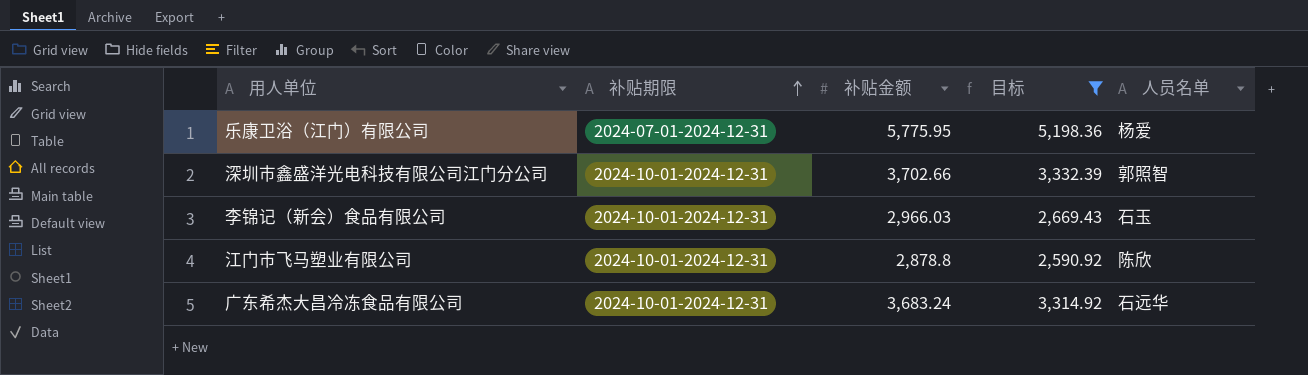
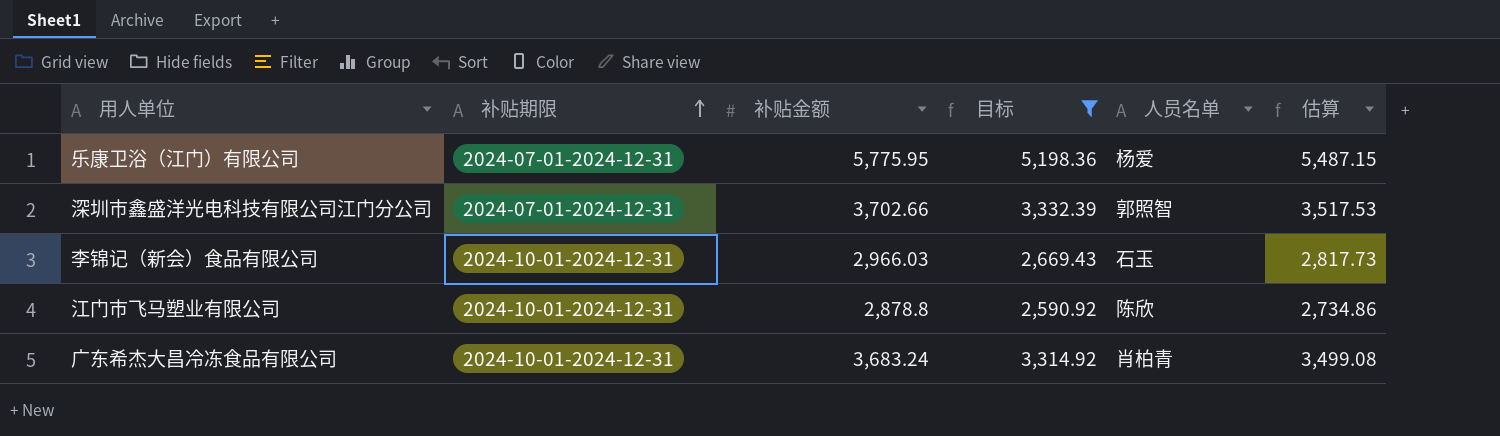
column 估算 | formula: none -> [补贴金额] * 0.95
深圳市鑫盛洋光电科技有限公司江门分公司 | 补贴期限: 2024-10-01-2024-12-31 -> 2024-07-01-2024-12-31
广东希杰大昌冷冻食品有限公司 | 人员名单: 石远华 -> 肖柏青

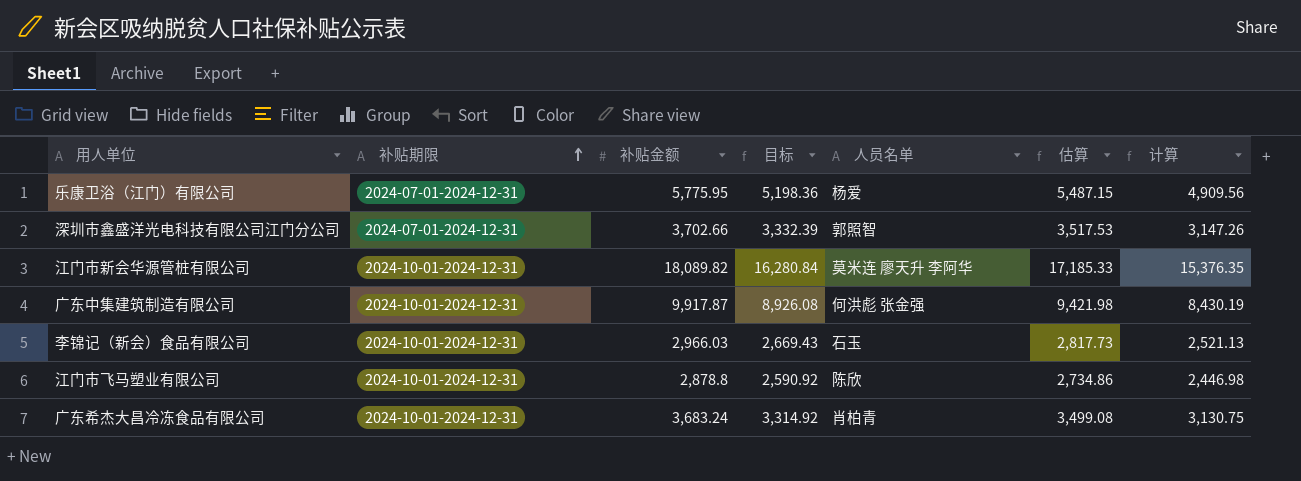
filter: 目标 <= 5,198.36 -> none
column 计算 | formula: none -> [补贴金额] * 0.85

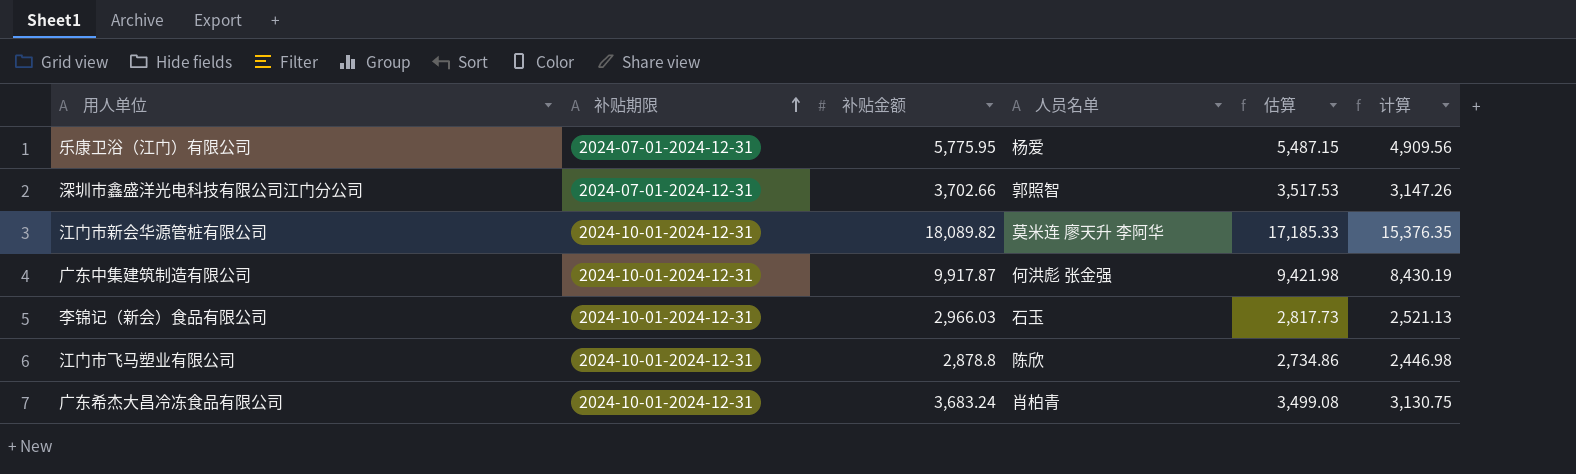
column 目标 | formula: [补贴金额] * 0.9 -> none

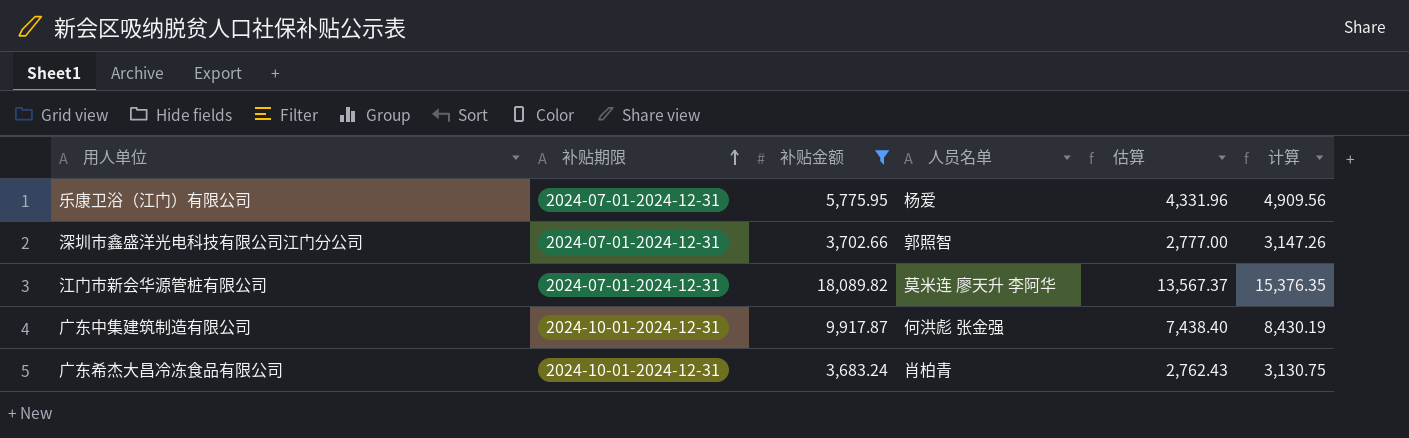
filter: none -> 补贴金额 >= 3,683.24
column 估算 | formula: [补贴金额] * 0.95 -> [补贴金额] * 0.75
江门市新会华源管桩有限公司 | 补贴期限: 2024-10-01-2024-12-31 -> 2024-07-01-2024-12-31

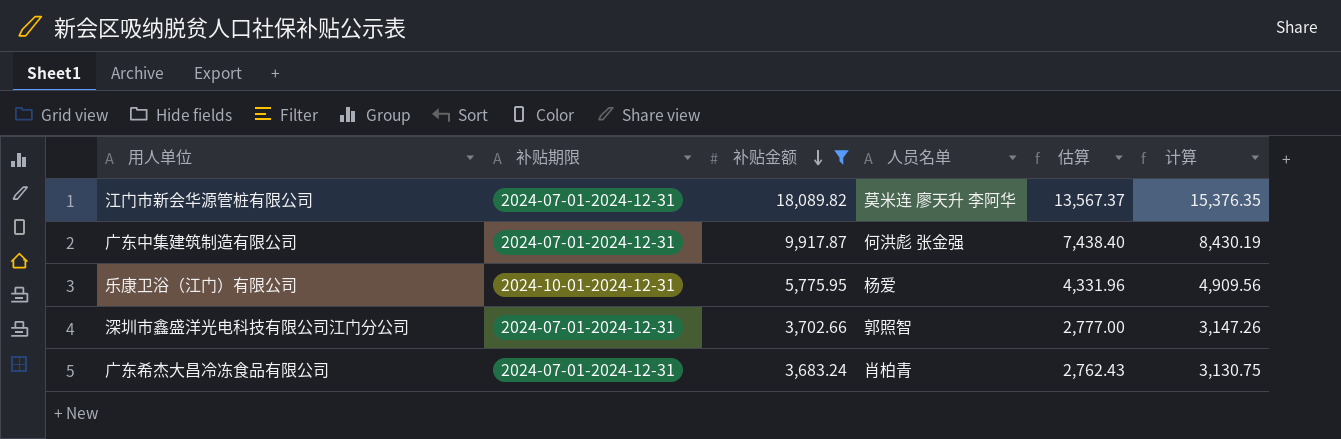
row order: 补贴期限 ascending -> 补贴金额 descending
广东中集建筑制造有限公司 | 补贴期限: 2024-10-01-2024-12-31 -> 2024-07-01-2024-12-31
乐康卫浴（江门）有限公司 | 补贴期限: 2024-07-01-2024-12-31 -> 2024-10-01-2024-12-31
广东希杰大昌冷冻食品有限公司 | 补贴期限: 2024-10-01-2024-12-31 -> 2024-07-01-2024-12-31

